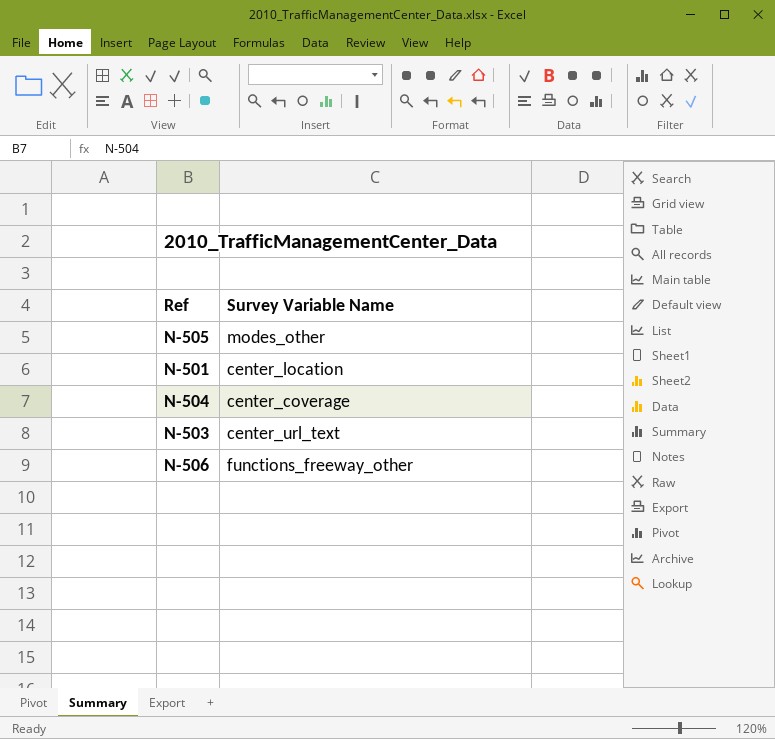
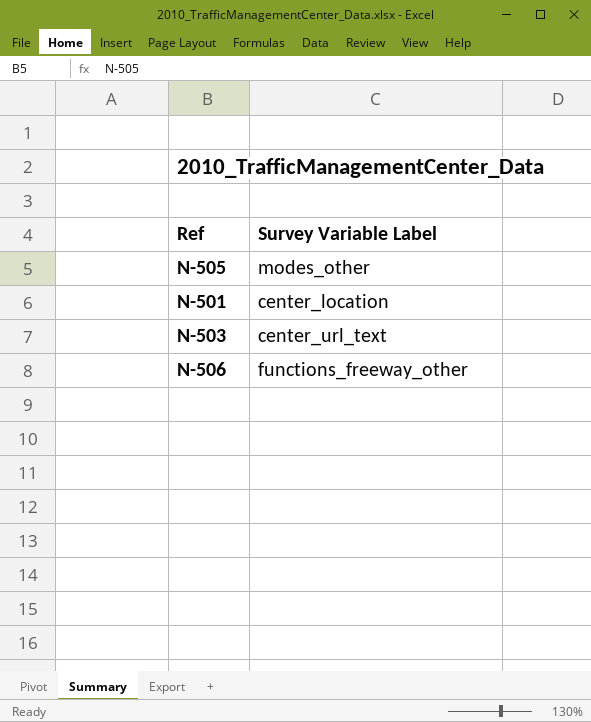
column name: Survey Variable Name -> Survey Variable Label
row N-504: center_coverage -> none

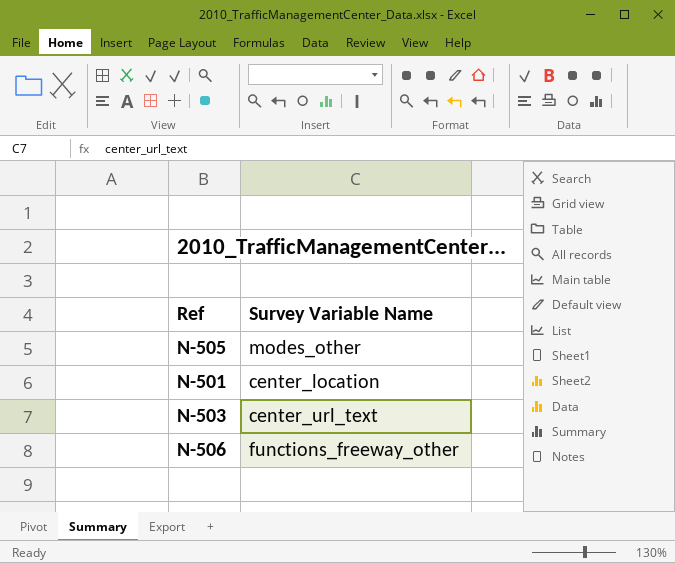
column name: Survey Variable Label -> Survey Variable Name

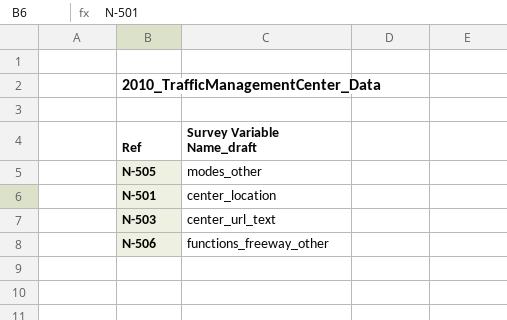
column name: Survey Variable Name -> Survey Variable Name_draft

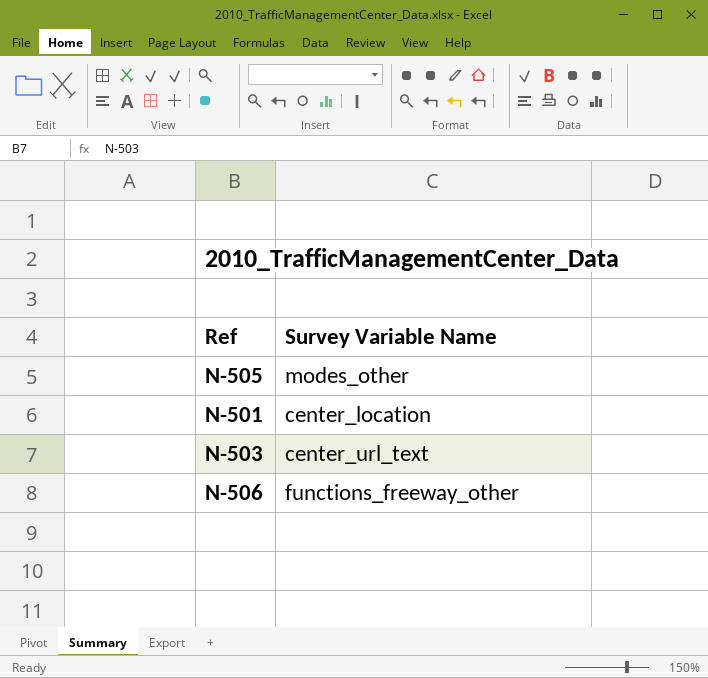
column name: Survey Variable Name_draft -> Survey Variable Name

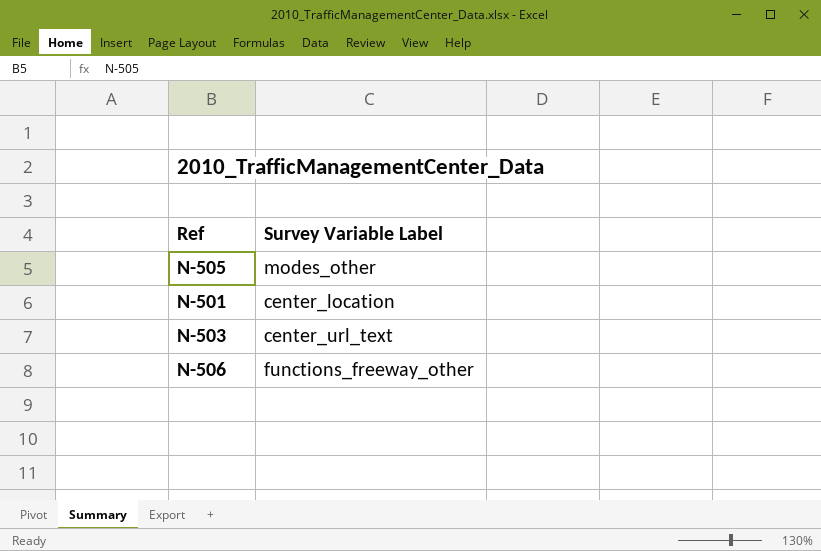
column name: Survey Variable Name -> Survey Variable Label

